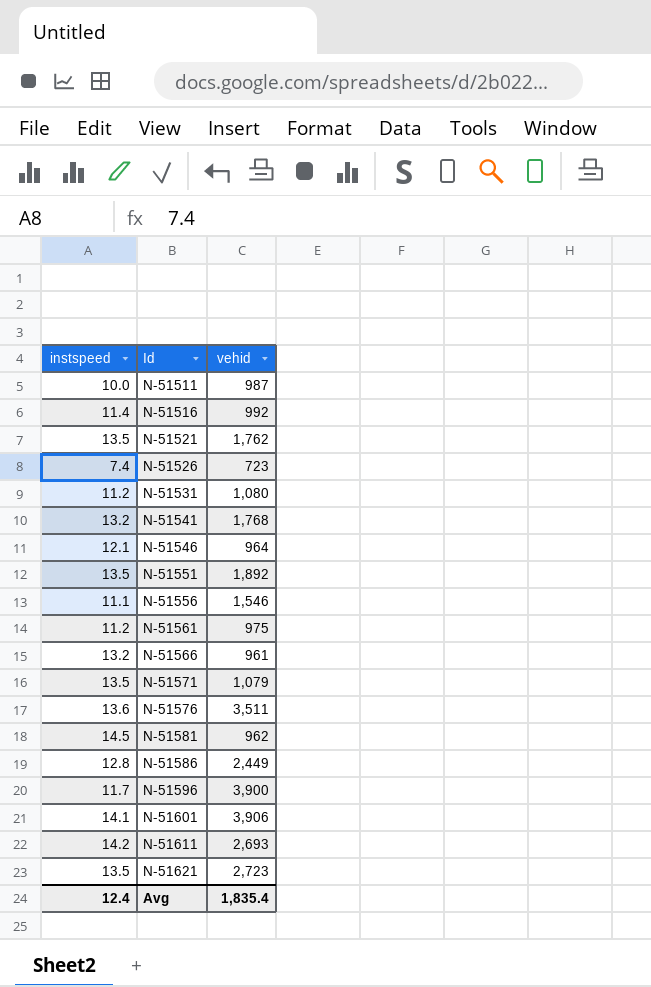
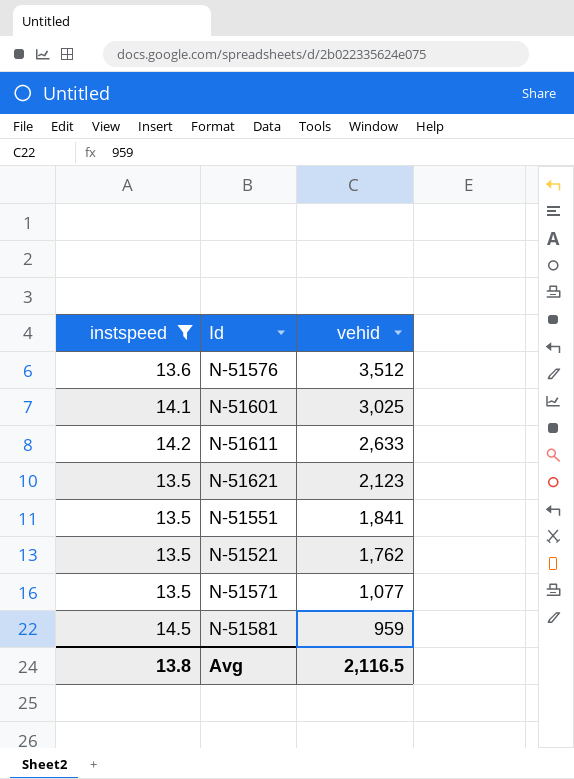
filter: none -> instspeed >= 13.5
row order: Id ascending -> vehid descending
N-51576 | vehid: 3,511 -> 3,512
N-51601 | vehid: 3,906 -> 3,025
N-51611 | vehid: 2,693 -> 2,633
N-51621 | vehid: 2,723 -> 2,123
N-51551 | vehid: 1,892 -> 1,841
N-51571 | vehid: 1,079 -> 1,077
N-51581 | vehid: 962 -> 959
Avg | instspeed: 12.4 -> 13.8
Avg | vehid: 1,835.4 -> 2,116.5

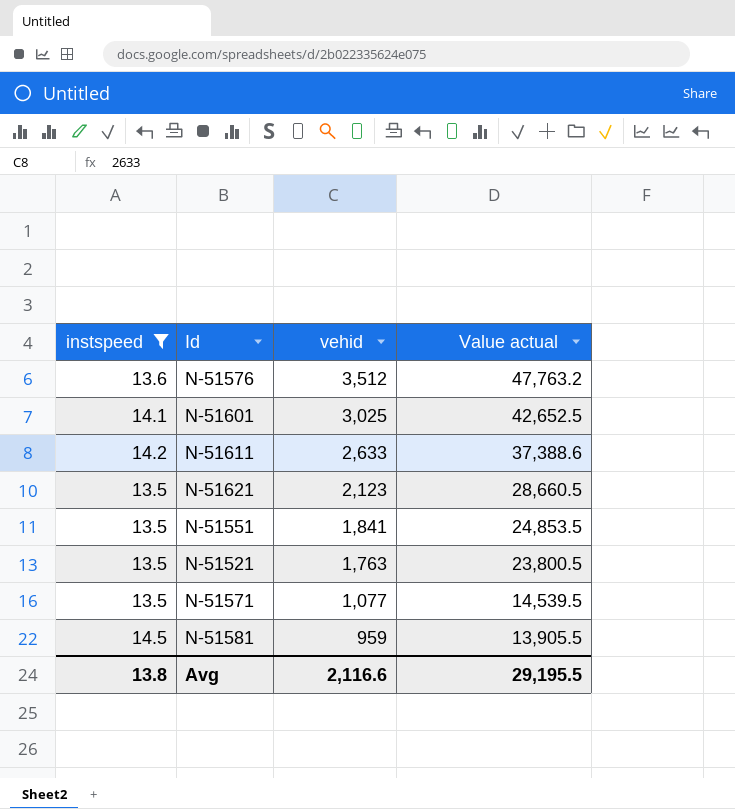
column Value actual | formula: none -> [instspeed] * [vehid]
N-51521 | vehid: 1,762 -> 1,763
Avg | vehid: 2,116.5 -> 2,116.6

